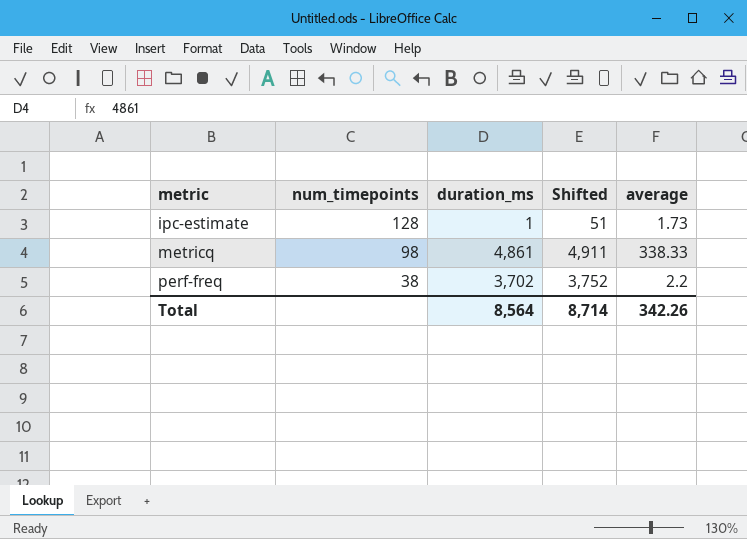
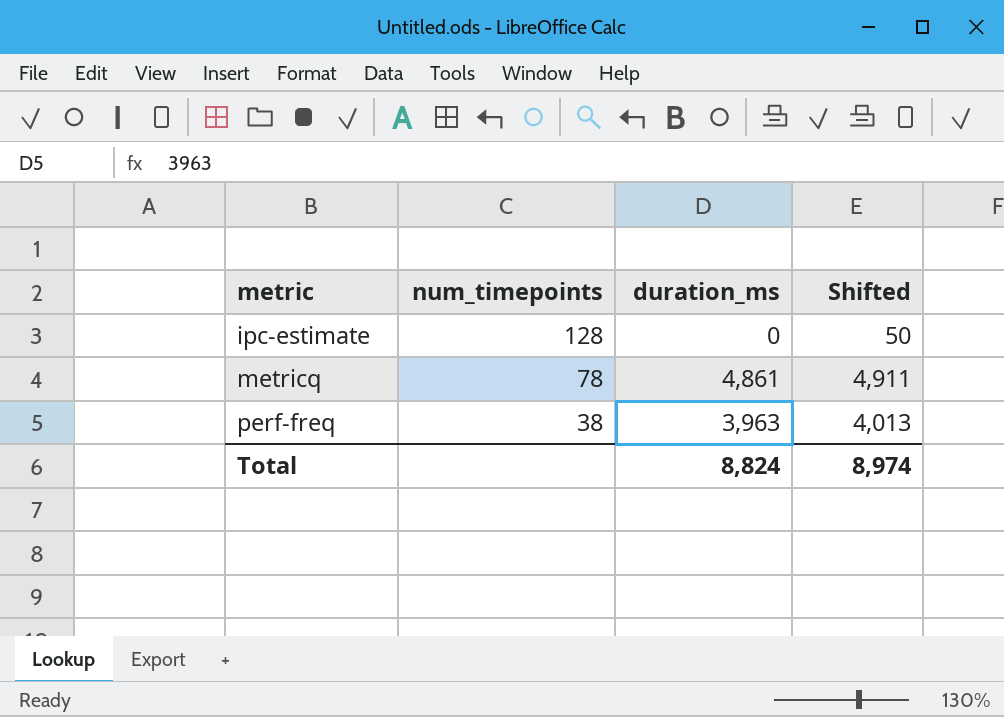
column average | position: 5 -> none
ipc-estimate | duration_ms: 1 -> 0
ipc-estimate | Shifted: 51 -> 50
metricq | num_timepoints: 98 -> 78
perf-freq | duration_ms: 3,702 -> 3,963
perf-freq | Shifted: 3,752 -> 4,013
Total | duration_ms: 8,564 -> 8,824
Total | Shifted: 8,714 -> 8,974

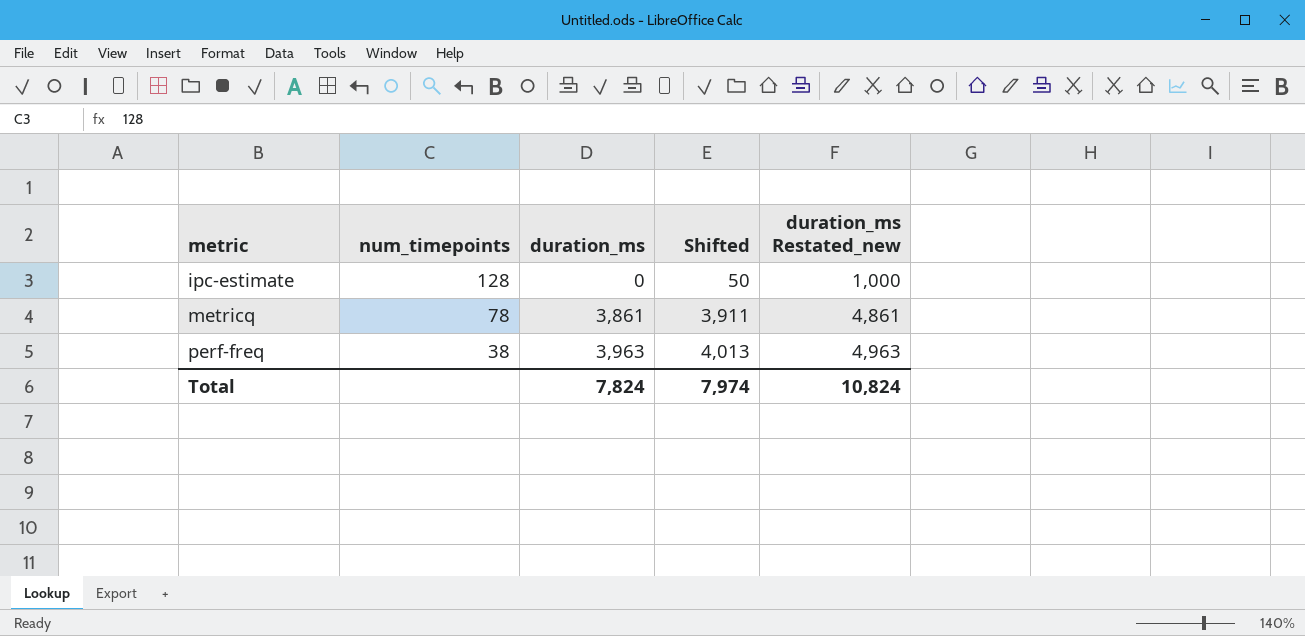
column duration_ms Restated_new | formula: none -> [duration_ms] + 1000
metricq | duration_ms: 4,861 -> 3,861
metricq | Shifted: 4,911 -> 3,911
Total | duration_ms: 8,824 -> 7,824
Total | Shifted: 8,974 -> 7,974

